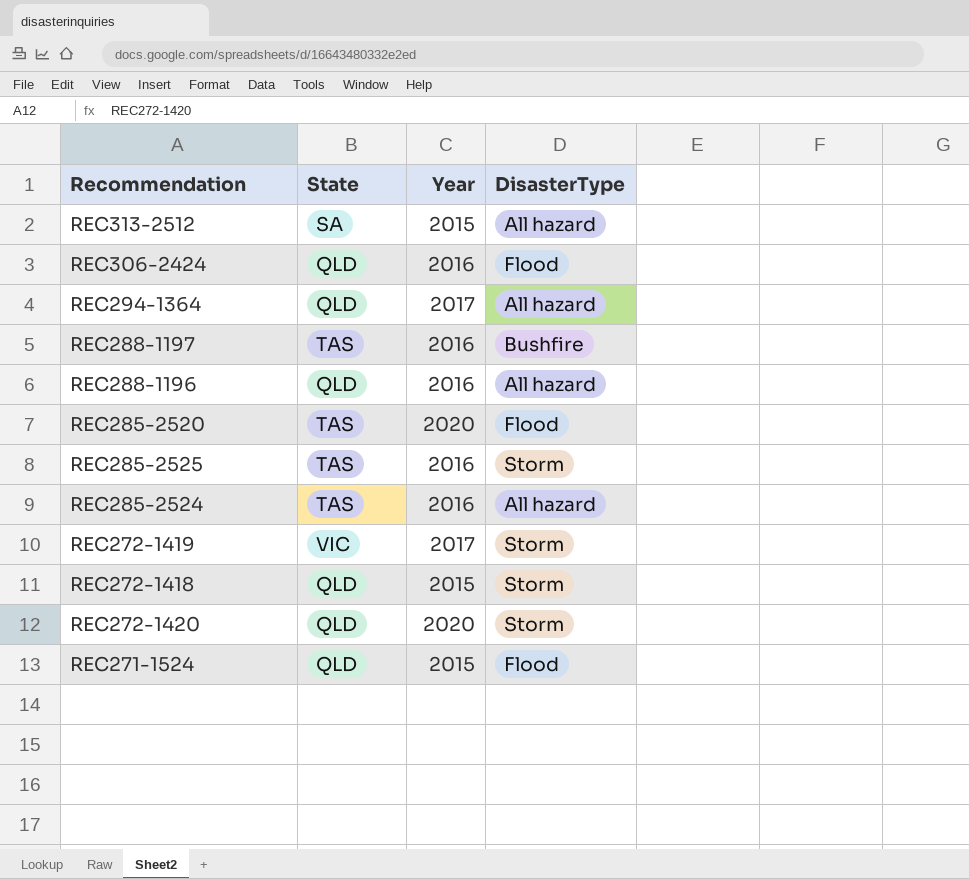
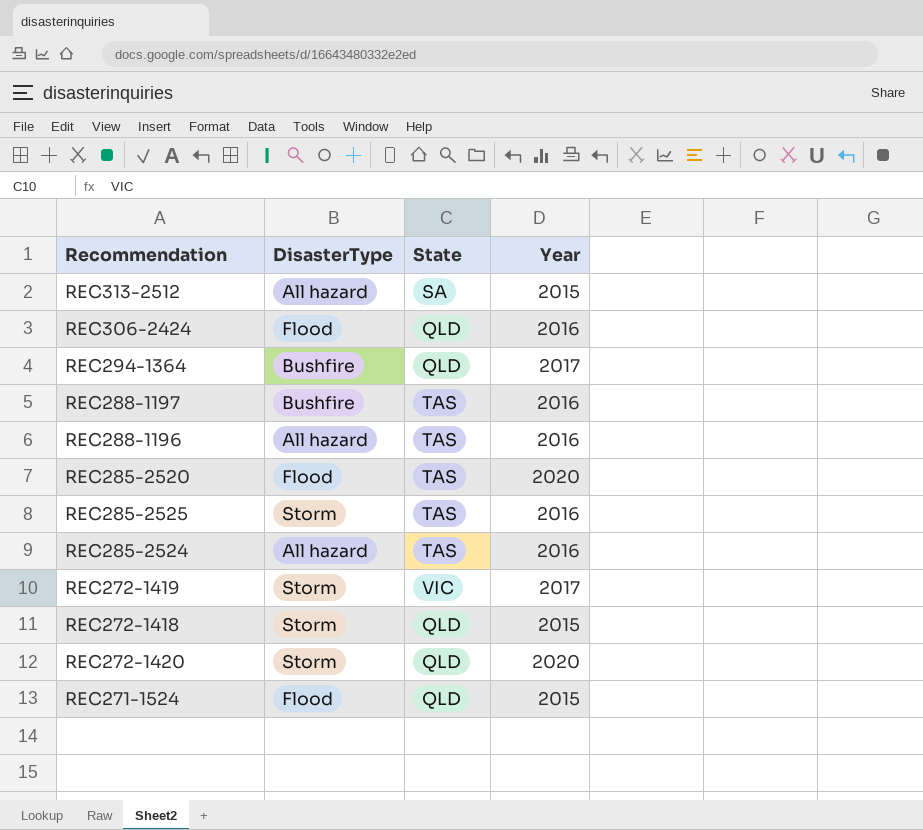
column DisasterType | position: 4 -> 2
REC294-1364 | DisasterType: All hazard -> Bushfire
REC288-1196 | State: QLD -> TAS

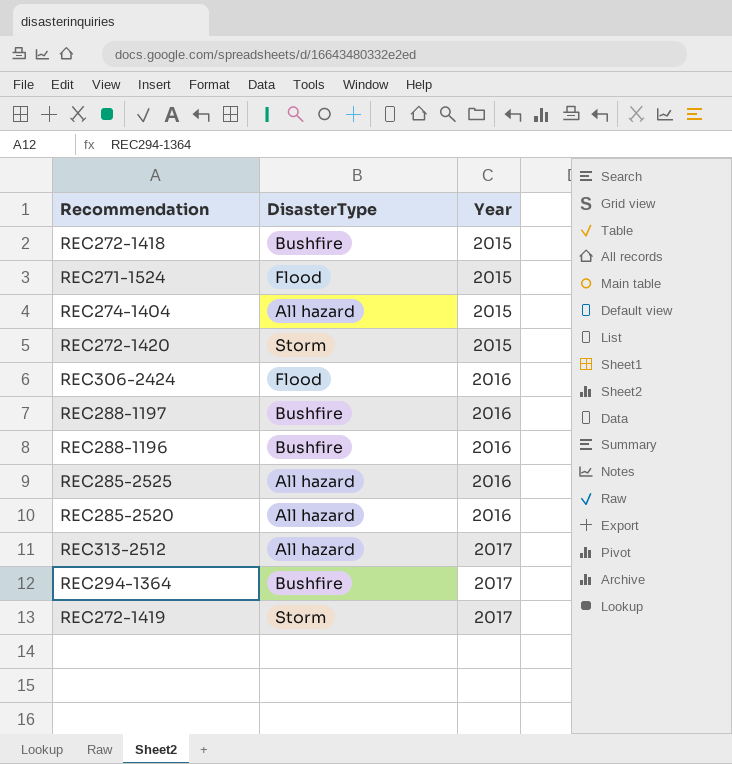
row order: none -> Year ascending
column State | position: 3 -> none
row REC285-2524: All hazard | TAS | 2016 -> none
REC272-1418 | DisasterType: Storm -> Bushfire
row REC274-1404: none -> All hazard | 2015
REC272-1420 | Year: 2020 -> 2015
REC288-1196 | DisasterType: All hazard -> Bushfire
REC285-2525 | DisasterType: Storm -> All hazard
REC285-2520 | DisasterType: Flood -> All hazard
REC285-2520 | Year: 2020 -> 2016
REC313-2512 | Year: 2015 -> 2017

